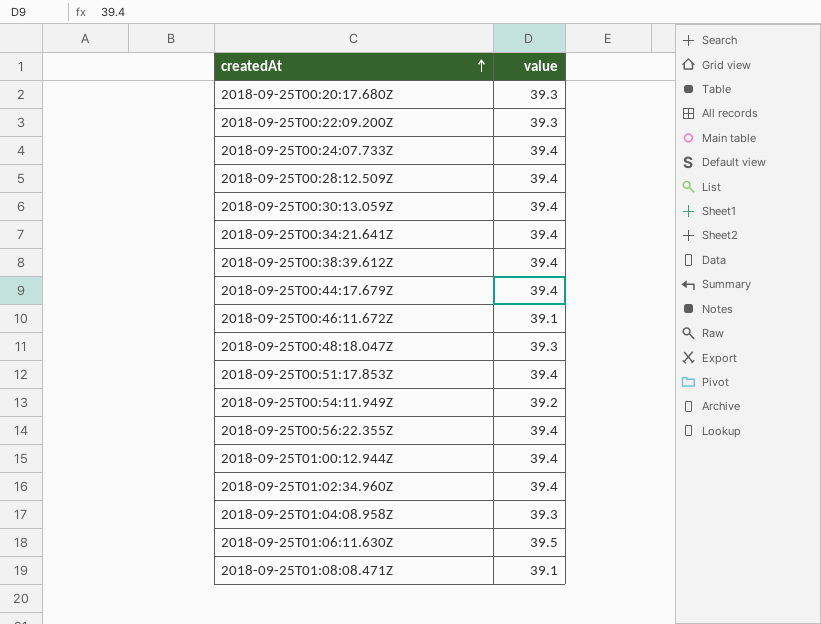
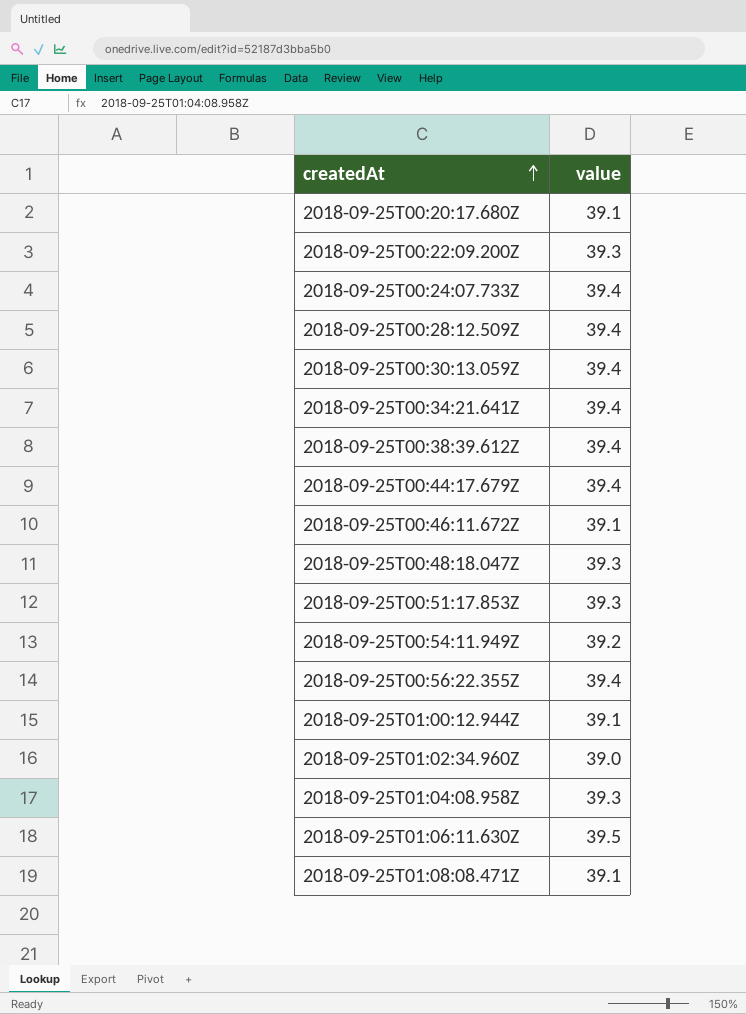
2018-09-25T00:20:17.680Z | value: 39.3 -> 39.1
2018-09-25T00:51:17.853Z | value: 39.4 -> 39.3
2018-09-25T01:00:12.944Z | value: 39.4 -> 39.1
2018-09-25T01:02:34.960Z | value: 39.4 -> 39.0

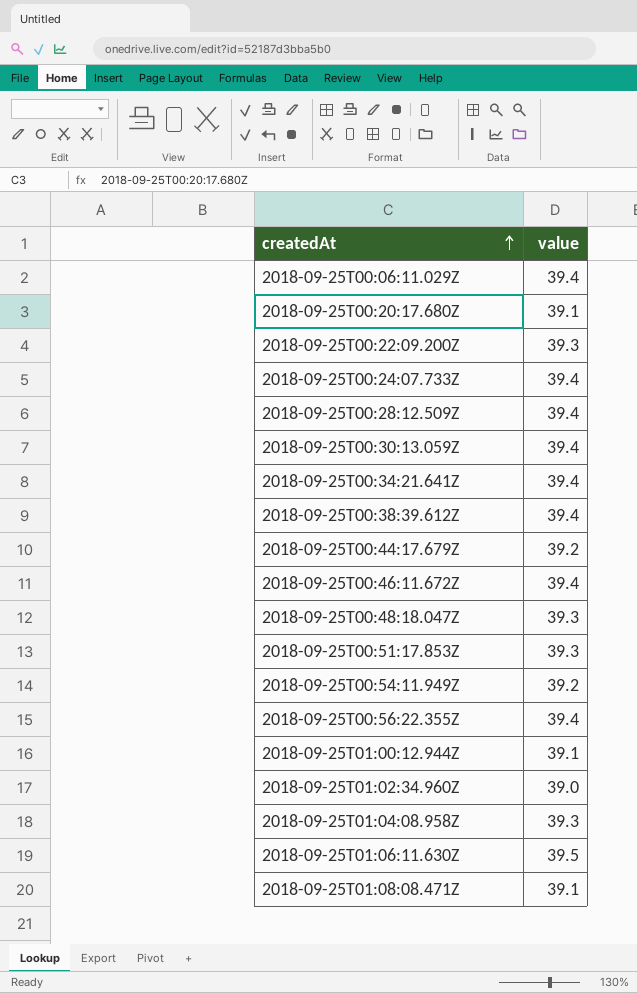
row 2018-09-25T00:06:11.029Z: none -> 39.4
2018-09-25T00:44:17.679Z | value: 39.4 -> 39.2
2018-09-25T00:46:11.672Z | value: 39.1 -> 39.4

